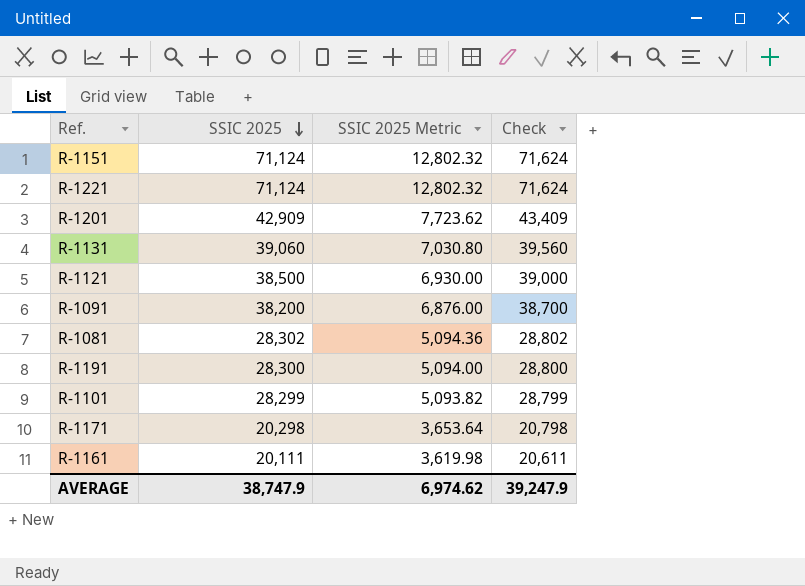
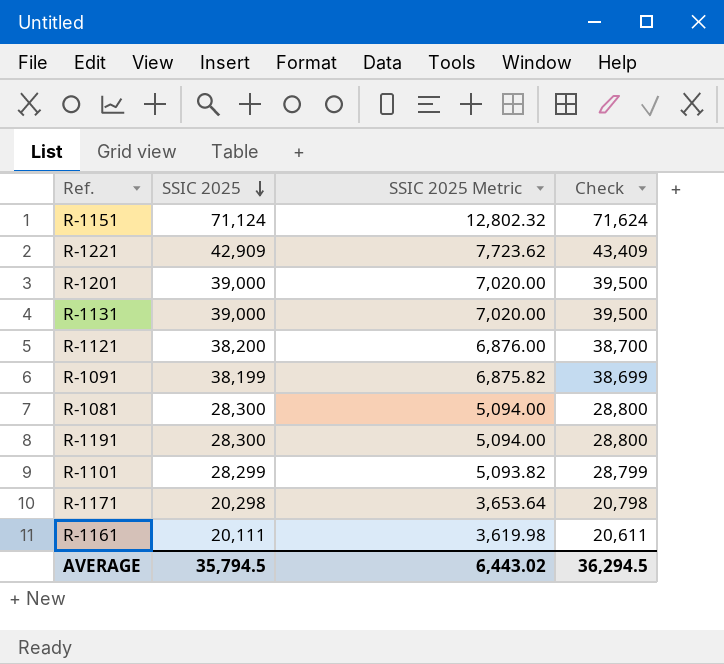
R-1221 | SSIC 2025: 71,124 -> 42,909
R-1221 | SSIC 2025 Metric: 12,802.32 -> 7,723.62
R-1221 | Check: 71,624 -> 43,409
R-1201 | SSIC 2025: 42,909 -> 39,000
R-1201 | SSIC 2025 Metric: 7,723.62 -> 7,020.00
R-1201 | Check: 43,409 -> 39,500
R-1131 | SSIC 2025: 39,060 -> 39,000
R-1131 | SSIC 2025 Metric: 7,030.80 -> 7,020.00
R-1131 | Check: 39,560 -> 39,500
R-1121 | SSIC 2025: 38,500 -> 38,200
R-1121 | SSIC 2025 Metric: 6,930.00 -> 6,876.00
R-1121 | Check: 39,000 -> 38,700
R-1091 | SSIC 2025: 38,200 -> 38,199
R-1091 | SSIC 2025 Metric: 6,876.00 -> 6,875.82
R-1091 | Check: 38,700 -> 38,699
R-1081 | SSIC 2025: 28,302 -> 28,300
R-1081 | SSIC 2025 Metric: 5,094.36 -> 5,094.00
R-1081 | Check: 28,802 -> 28,800
AVERAGE | SSIC 2025: 38,747.9 -> 35,794.5
AVERAGE | SSIC 2025 Metric: 6,974.62 -> 6,443.02
AVERAGE | Check: 39,247.9 -> 36,294.5

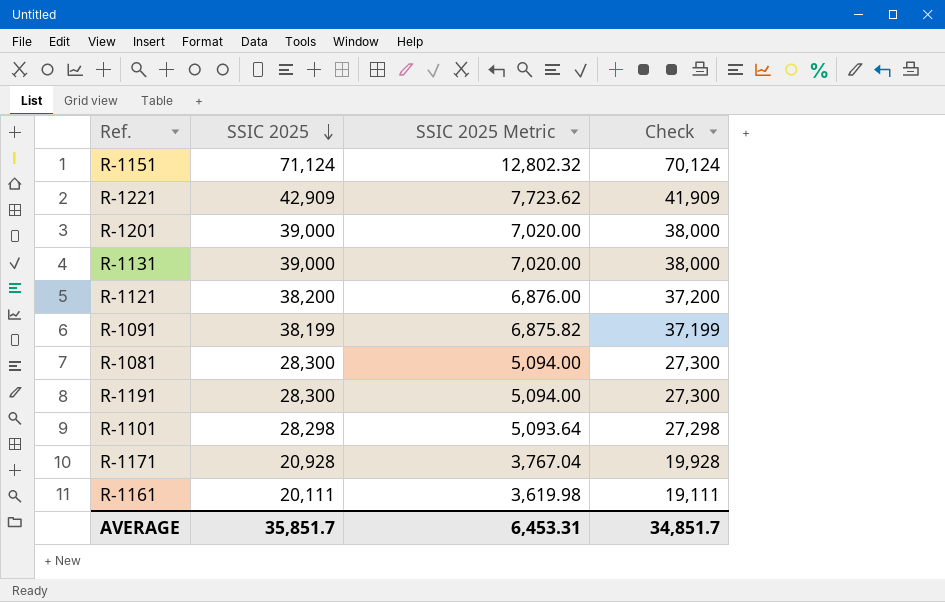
column Check | formula: [SSIC 2025] + 500 -> [SSIC 2025] - 1000
R-1101 | SSIC 2025: 28,299 -> 28,298
R-1101 | SSIC 2025 Metric: 5,093.82 -> 5,093.64
R-1171 | SSIC 2025: 20,298 -> 20,928
R-1171 | SSIC 2025 Metric: 3,653.64 -> 3,767.04
AVERAGE | SSIC 2025: 35,794.5 -> 35,851.7
AVERAGE | SSIC 2025 Metric: 6,443.02 -> 6,453.31
AVERAGE | Check: 36,294.5 -> 34,851.7

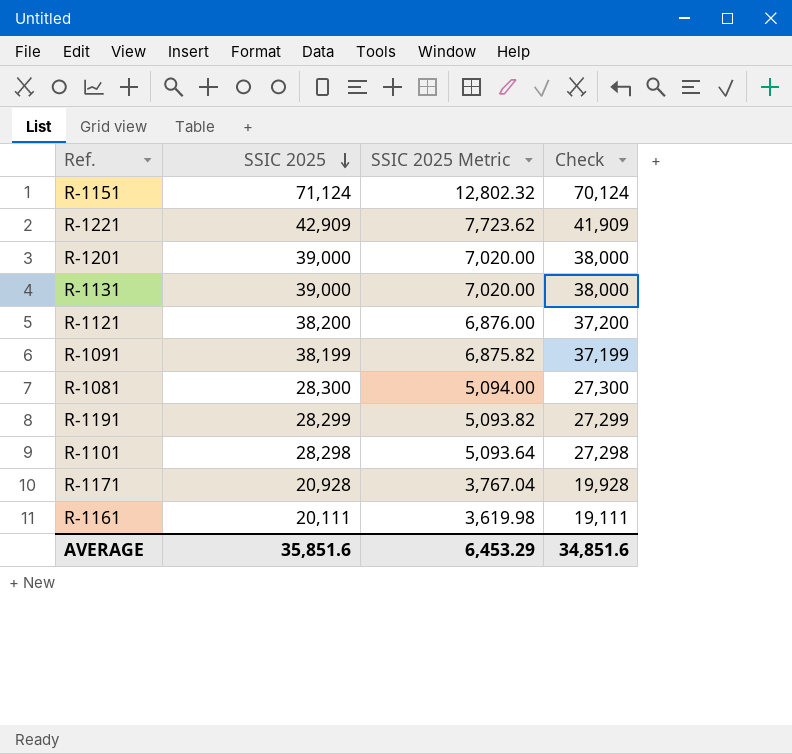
R-1191 | SSIC 2025: 28,300 -> 28,299
R-1191 | SSIC 2025 Metric: 5,094.00 -> 5,093.82
R-1191 | Check: 27,300 -> 27,299
AVERAGE | SSIC 2025: 35,851.7 -> 35,851.6
AVERAGE | SSIC 2025 Metric: 6,453.31 -> 6,453.29
AVERAGE | Check: 34,851.7 -> 34,851.6

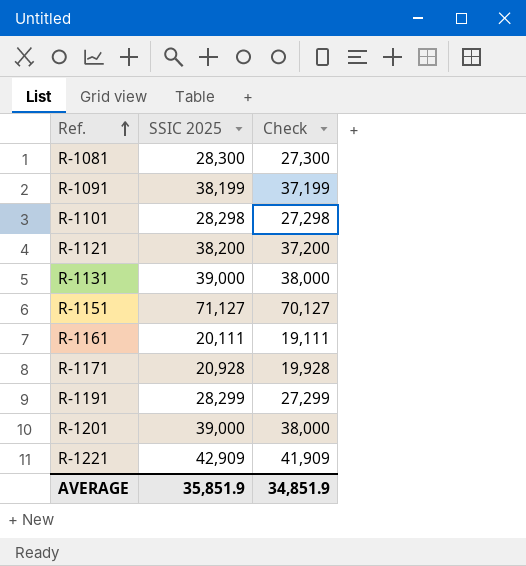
row order: SSIC 2025 descending -> Ref. ascending
column SSIC 2025 Metric | formula: [SSIC 2025] * 0.18 -> none
R-1151 | SSIC 2025: 71,124 -> 71,127
R-1151 | Check: 70,124 -> 70,127
AVERAGE | SSIC 2025: 35,851.6 -> 35,851.9
AVERAGE | Check: 34,851.6 -> 34,851.9

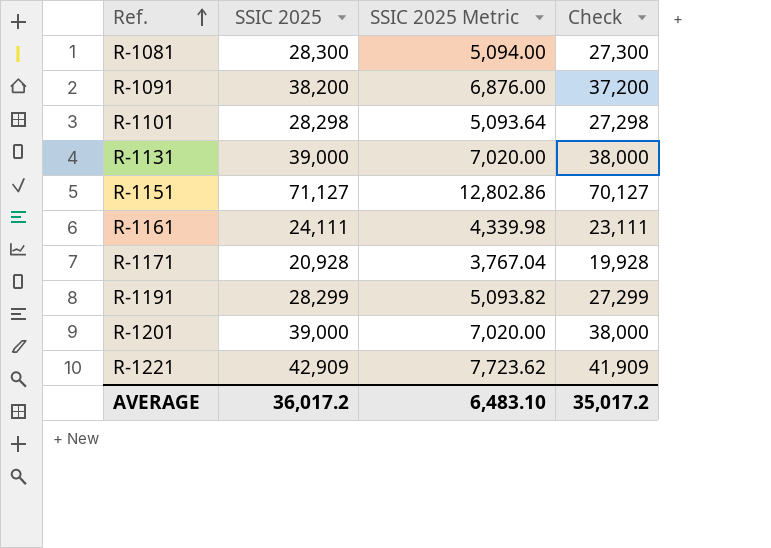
column SSIC 2025 Metric | formula: none -> [SSIC 2025] * 0.18
row R-1121: 38,200 | 37,200 -> none
R-1091 | SSIC 2025: 38,199 -> 38,200
R-1091 | Check: 37,199 -> 37,200
R-1161 | SSIC 2025: 20,111 -> 24,111
R-1161 | Check: 19,111 -> 23,111
AVERAGE | SSIC 2025: 35,851.9 -> 36,017.2
AVERAGE | Check: 34,851.9 -> 35,017.2

